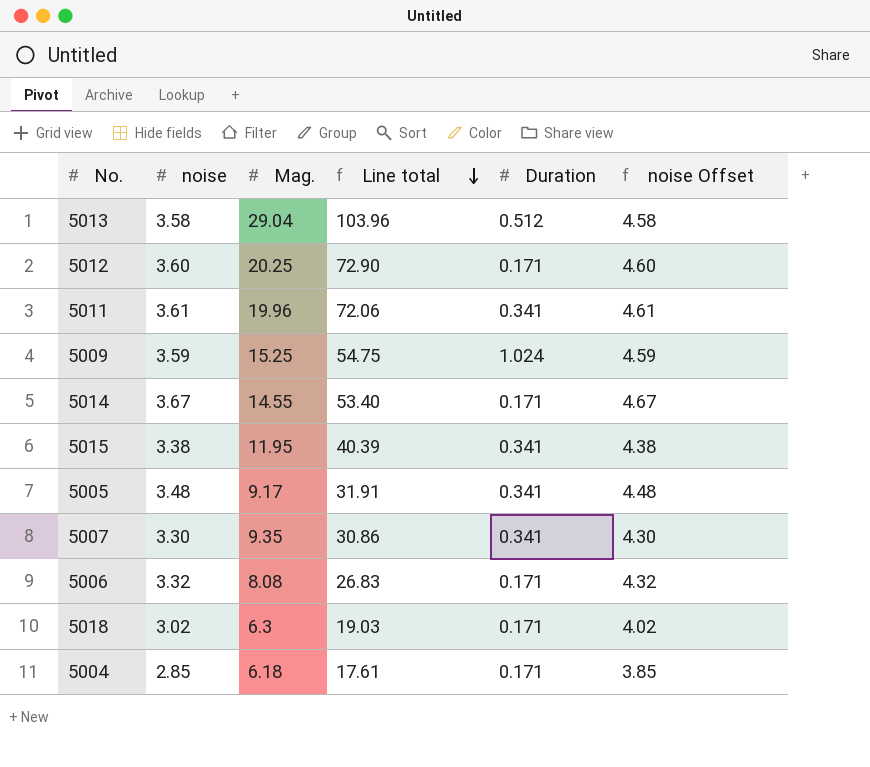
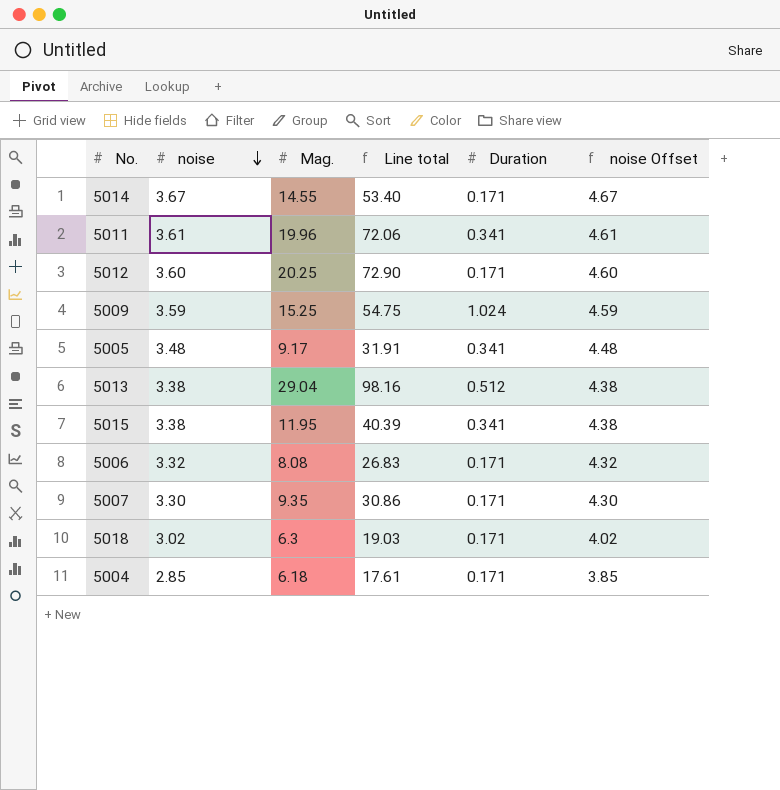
row order: Line total descending -> noise descending
5013 | noise: 3.58 -> 3.38
5013 | Line total: 103.96 -> 98.16
5013 | noise Offset: 4.58 -> 4.38
5007 | Duration: 0.341 -> 0.171

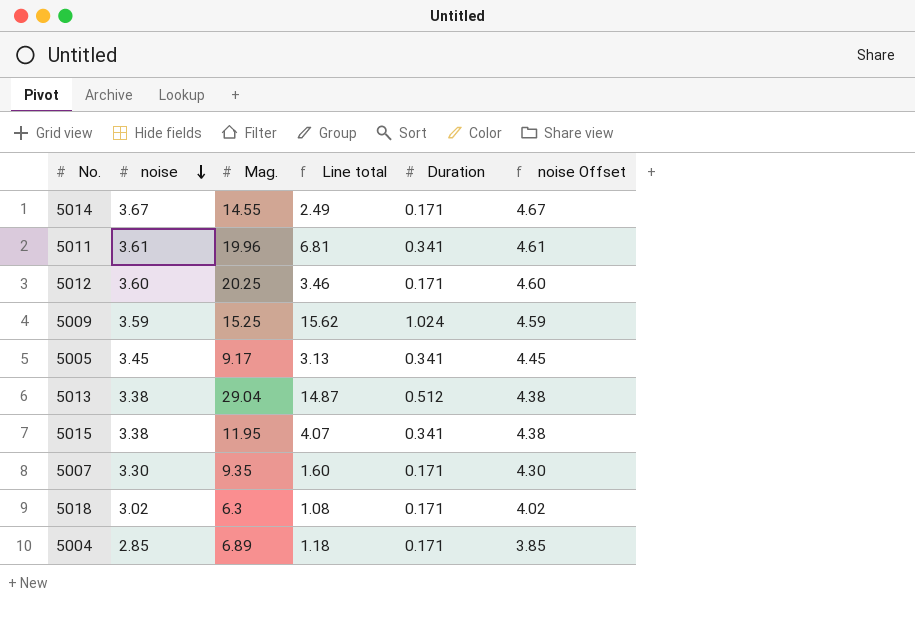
column Line total | formula: [noise] * [Mag.] -> [Mag.] * [Duration]
row 5006: 3.32 | 8.08 | 26.83 | 0.171 | 4.32 -> none
5005 | noise: 3.48 -> 3.45
5005 | noise Offset: 4.48 -> 4.45
5004 | Mag.: 6.18 -> 6.89

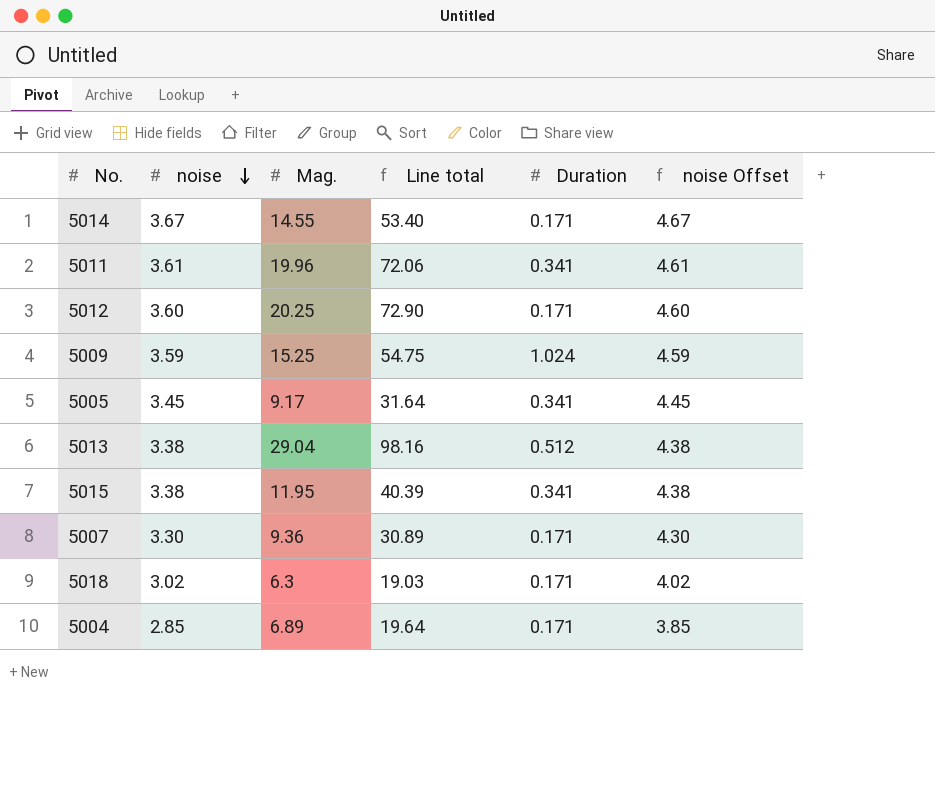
column Line total | formula: [Mag.] * [Duration] -> [noise] * [Mag.]
5007 | Mag.: 9.35 -> 9.36

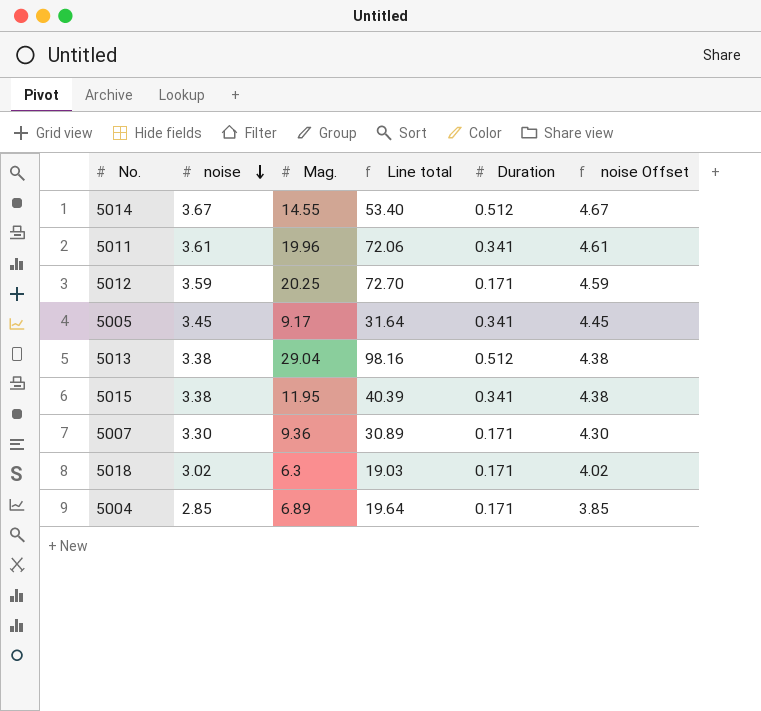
row 5009: 3.59 | 15.25 | 54.75 | 1.024 | 4.59 -> none
5014 | Duration: 0.171 -> 0.512
5012 | noise: 3.60 -> 3.59
5012 | Line total: 72.90 -> 72.70
5012 | noise Offset: 4.60 -> 4.59

